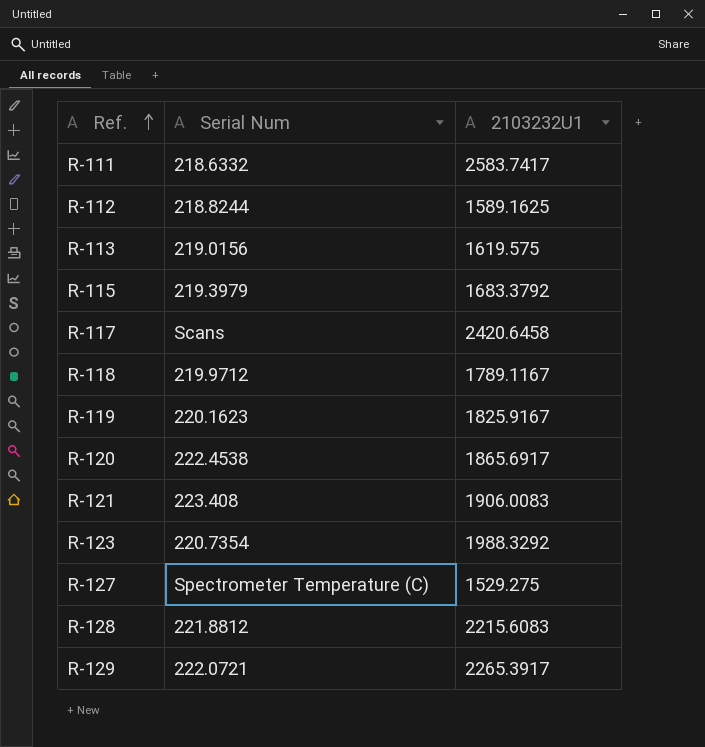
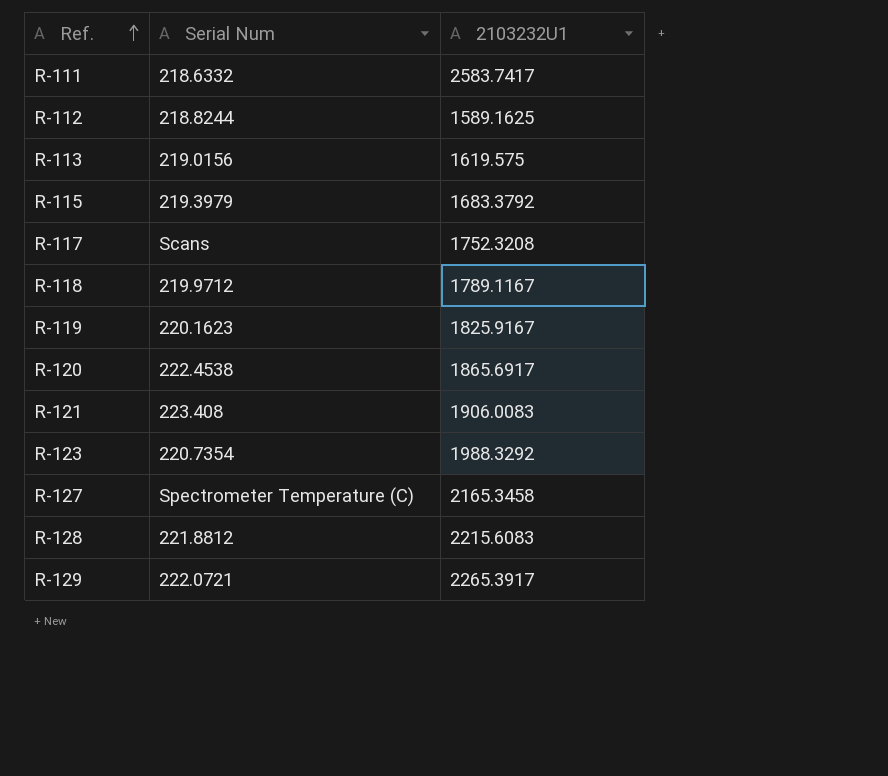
R-117 | 2103232U1: 2420.6458 -> 1752.3208
R-127 | 2103232U1: 1529.275 -> 2165.3458

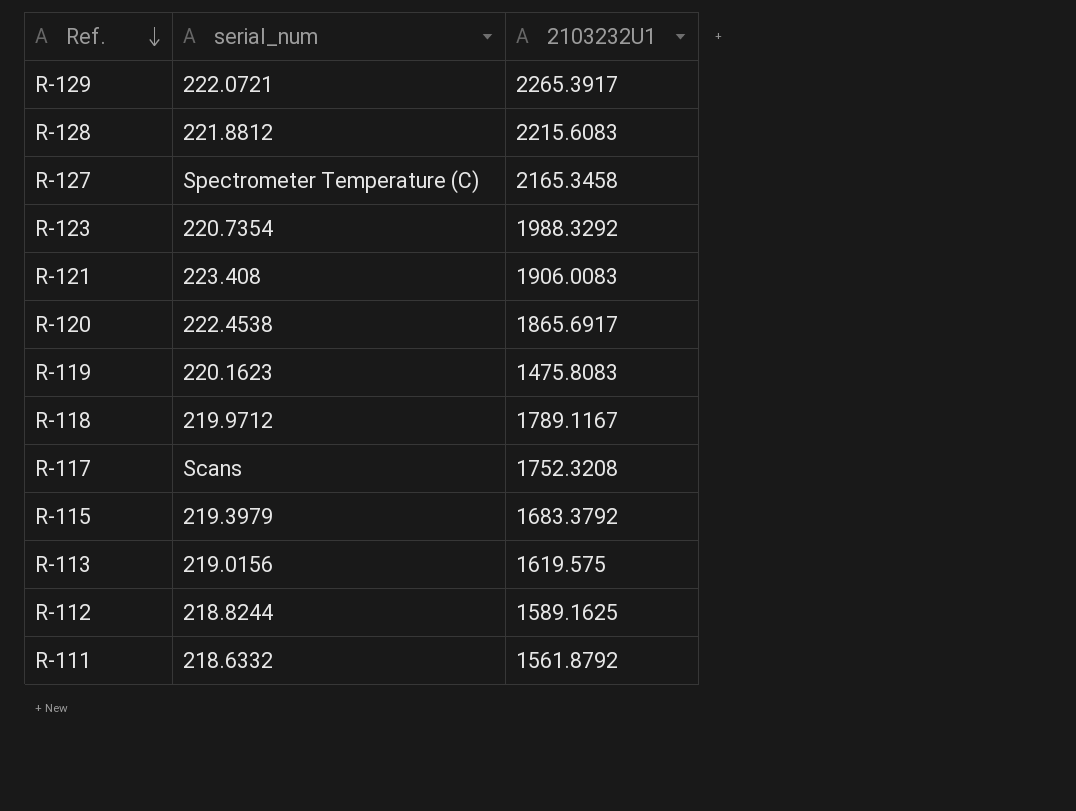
row order: Ref. ascending -> Ref. descending
column name: Serial Num -> serial_num
R-119 | 2103232U1: 1825.9167 -> 1475.8083
R-111 | 2103232U1: 2583.7417 -> 1561.8792

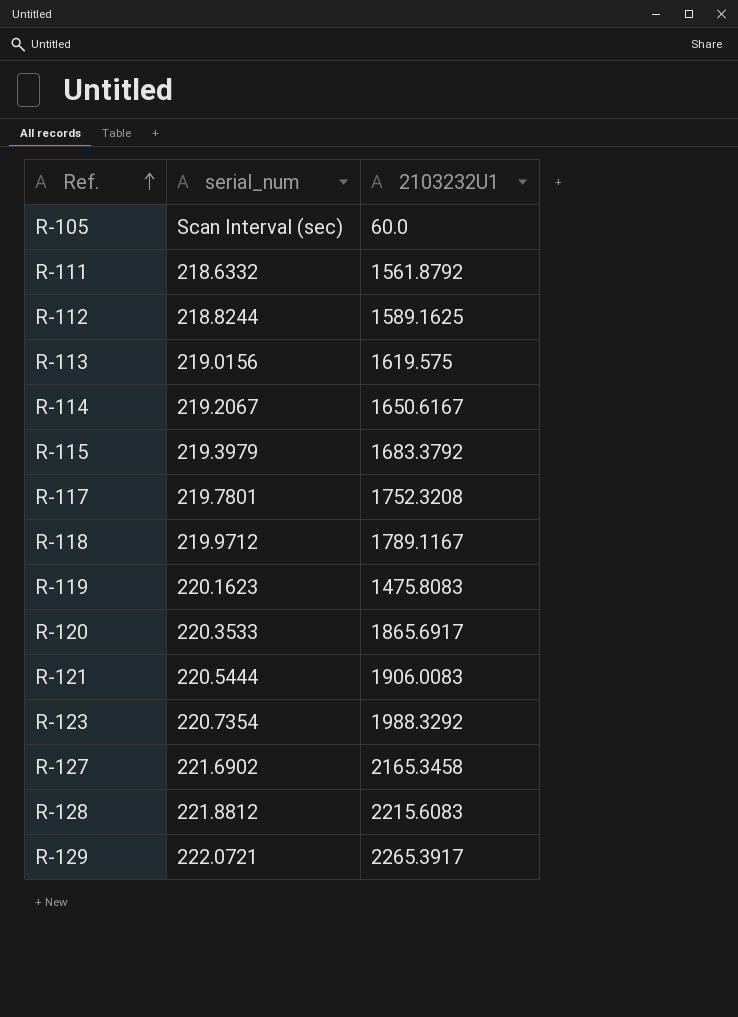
row order: Ref. descending -> Ref. ascending
row R-105: none -> Scan Interval (sec) | 60.0
row R-114: none -> 219.2067 | 1650.6167
R-117 | serial_num: Scans -> 219.7801
R-120 | serial_num: 222.4538 -> 220.3533
R-121 | serial_num: 223.408 -> 220.5444
R-127 | serial_num: Spectrometer Temperature (C) -> 221.6902

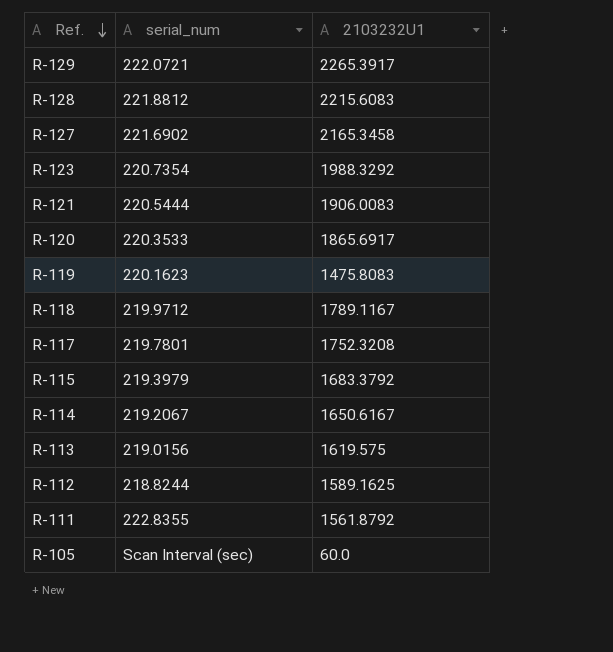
row order: Ref. ascending -> Ref. descending
R-111 | serial_num: 218.6332 -> 222.8355

